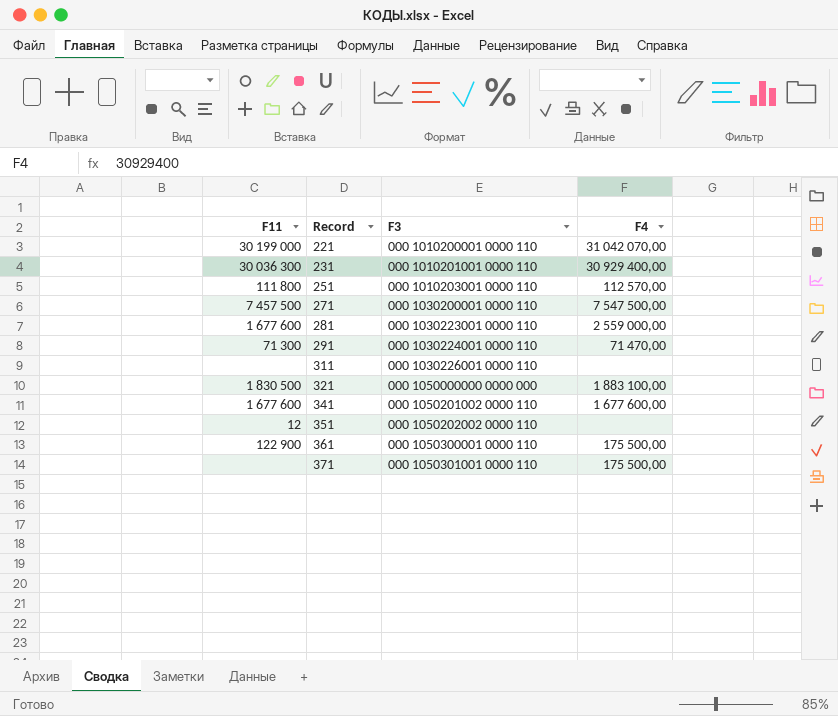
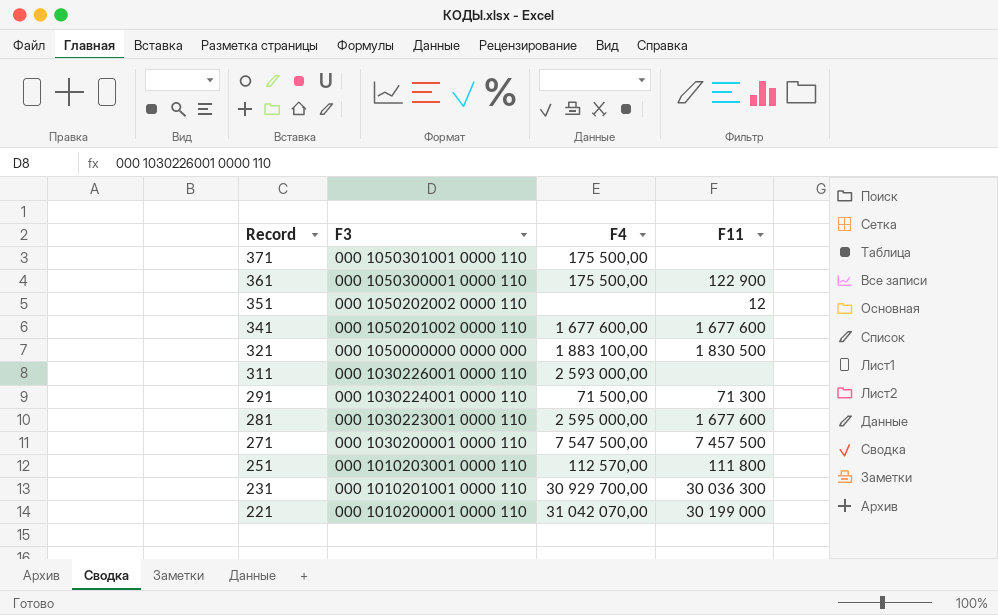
row order: Record ascending -> Record descending
column F11 | position: 1 -> 4
311 | F4: none -> 2 593 000,00
291 | F4: 71 470,00 -> 71 500,00
281 | F4: 2 559 000,00 -> 2 595 000,00
231 | F4: 30 929 400,00 -> 30 929 700,00

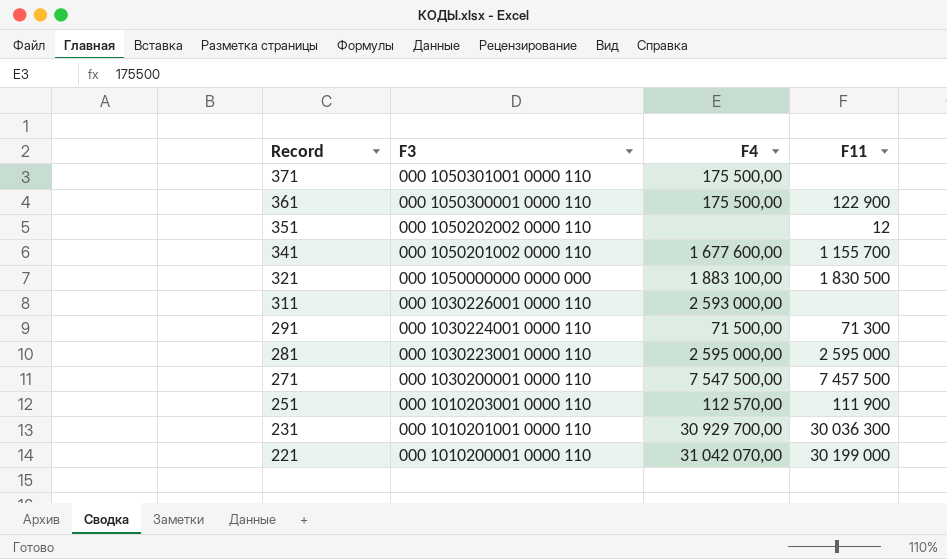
341 | F11: 1 677 600 -> 1 155 700
281 | F11: 1 677 600 -> 2 595 000
251 | F11: 111 800 -> 111 900

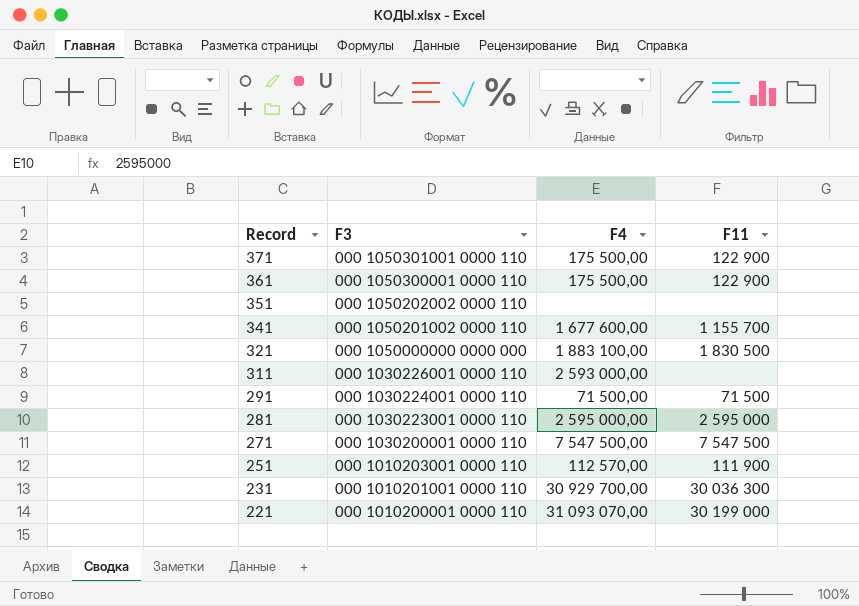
371 | F11: none -> 122 900
351 | F11: 12 -> none
291 | F11: 71 300 -> 71 500
271 | F11: 7 457 500 -> 7 547 500
221 | F4: 31 042 070,00 -> 31 093 070,00

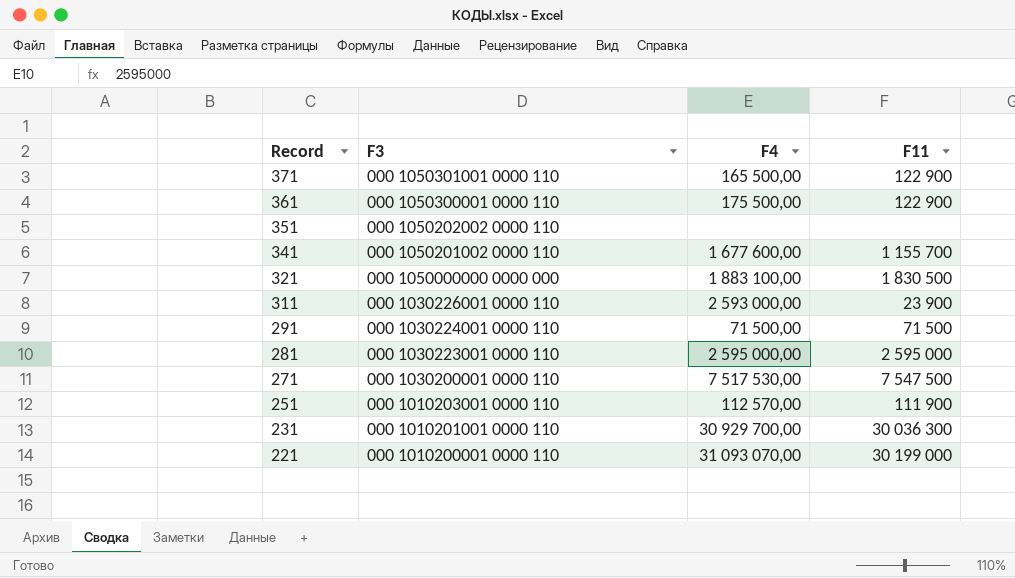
371 | F4: 175 500,00 -> 165 500,00
311 | F11: none -> 23 900
271 | F4: 7 547 500,00 -> 7 517 530,00

